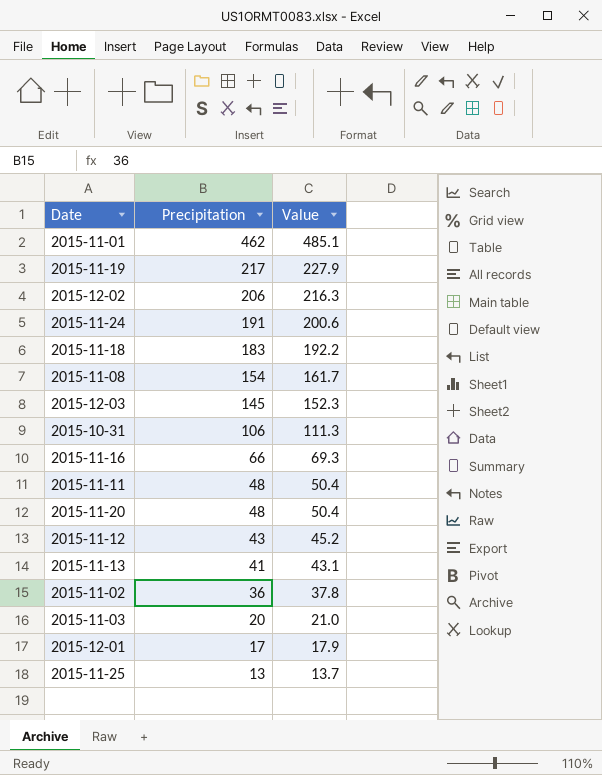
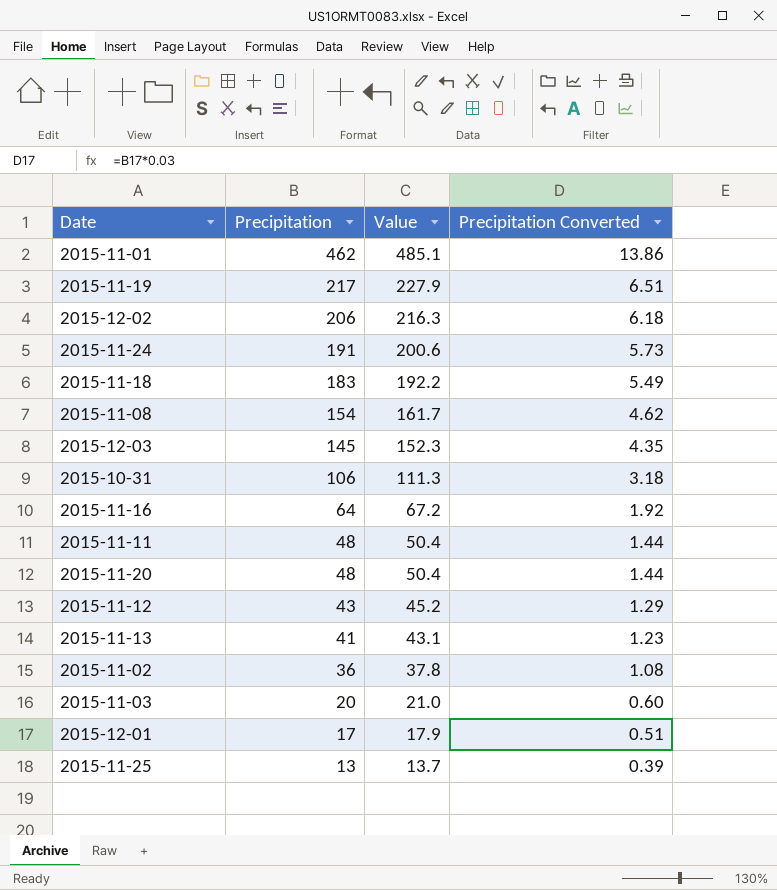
column Precipitation Converted | formula: none -> [Precipitation] * 0.03
2015-11-16 | Precipitation: 66 -> 64
2015-11-16 | Value: 69.3 -> 67.2

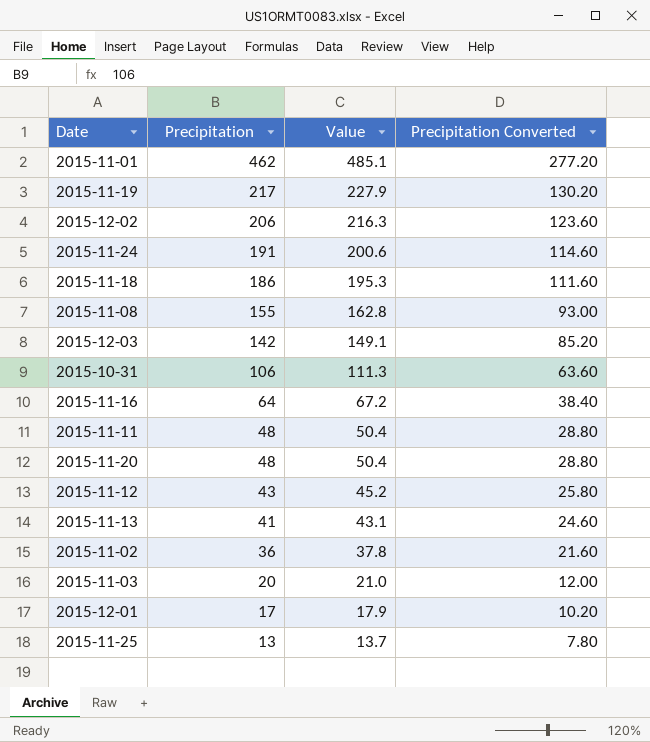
column Precipitation Converted | formula: [Precipitation] * 0.03 -> [Precipitation] * 0.6
2015-11-18 | Precipitation: 183 -> 186
2015-11-18 | Value: 192.2 -> 195.3
2015-11-08 | Precipitation: 154 -> 155
2015-11-08 | Value: 161.7 -> 162.8
2015-12-03 | Precipitation: 145 -> 142
2015-12-03 | Value: 152.3 -> 149.1

